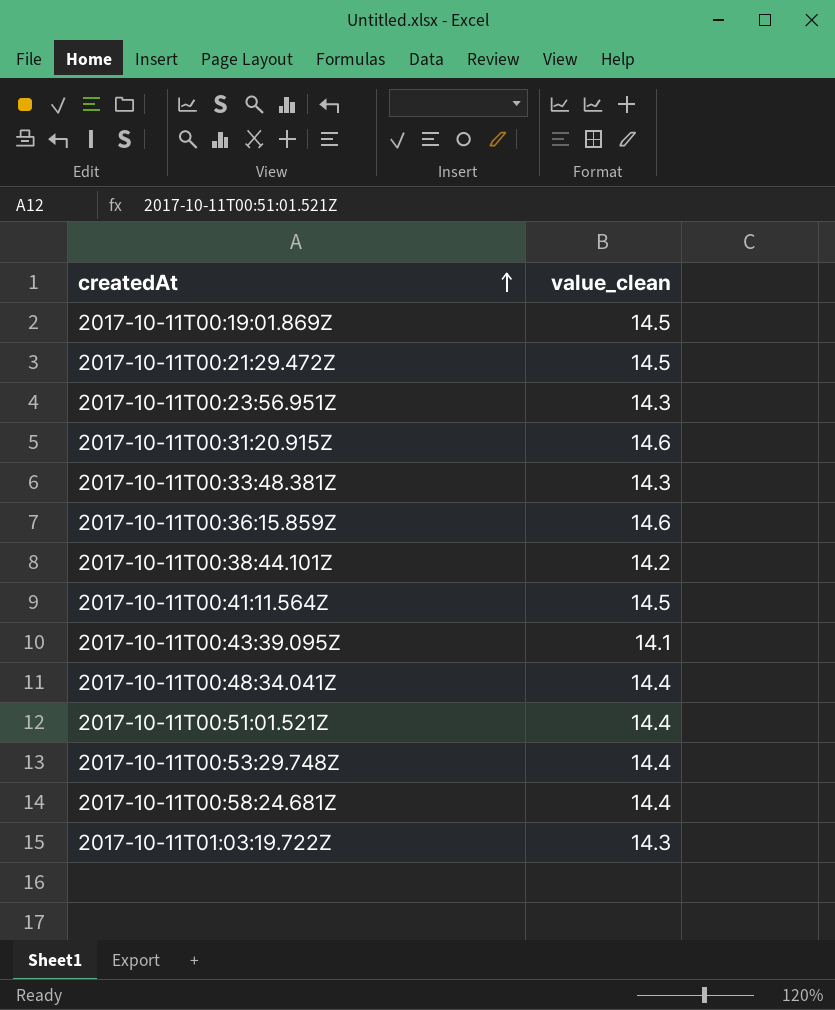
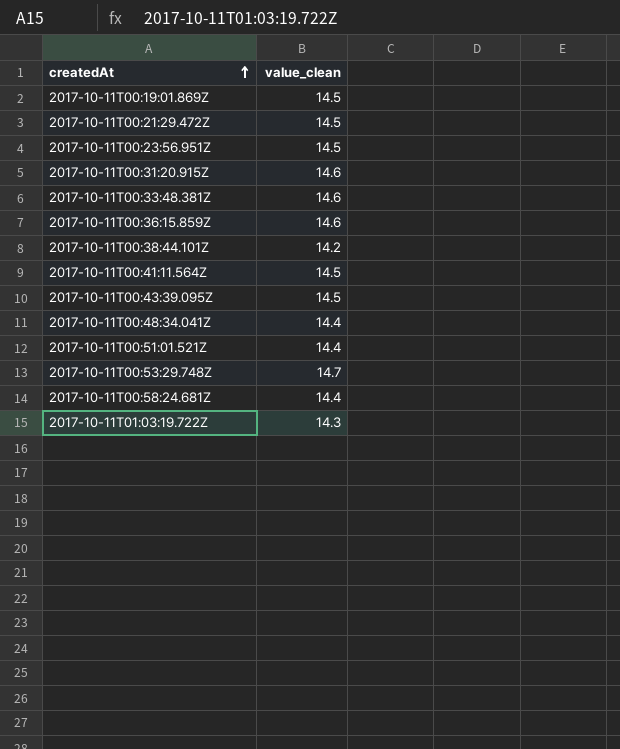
2017-10-11T00:23:56.951Z | value_clean: 14.3 -> 14.5
2017-10-11T00:33:48.381Z | value_clean: 14.3 -> 14.6
2017-10-11T00:43:39.095Z | value_clean: 14.1 -> 14.5
2017-10-11T00:53:29.748Z | value_clean: 14.4 -> 14.7

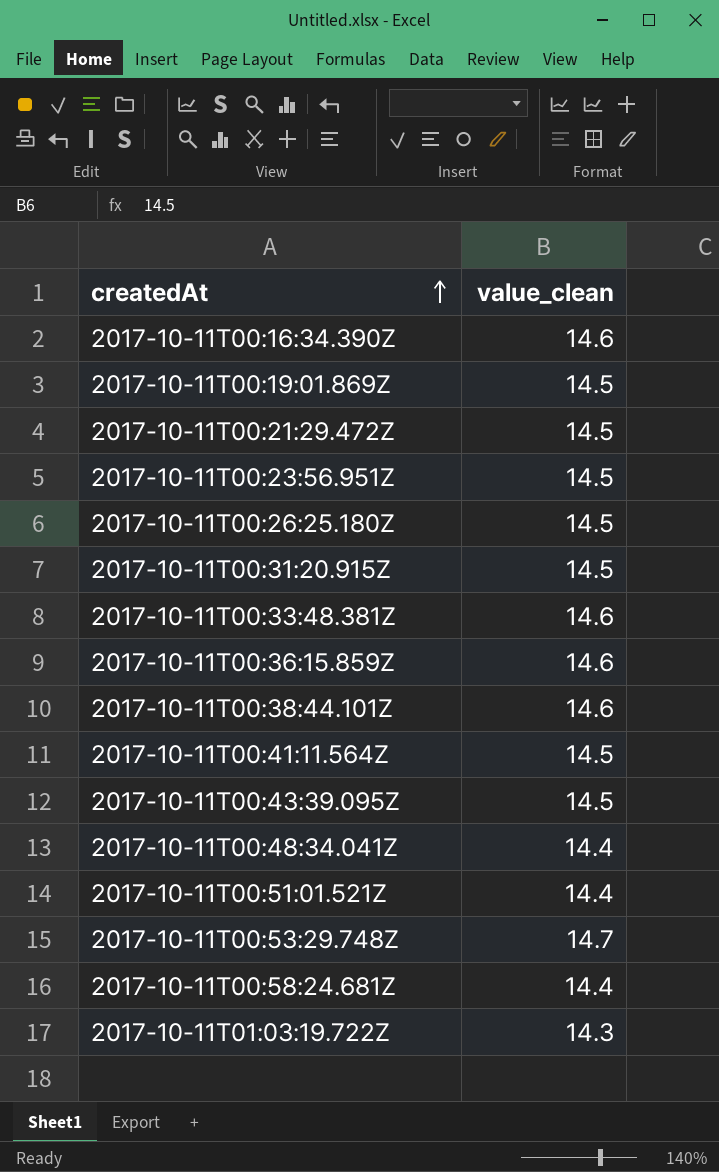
row 2017-10-11T00:16:34.390Z: none -> 14.6
row 2017-10-11T00:26:25.180Z: none -> 14.5
2017-10-11T00:31:20.915Z | value_clean: 14.6 -> 14.5
2017-10-11T00:38:44.101Z | value_clean: 14.2 -> 14.6

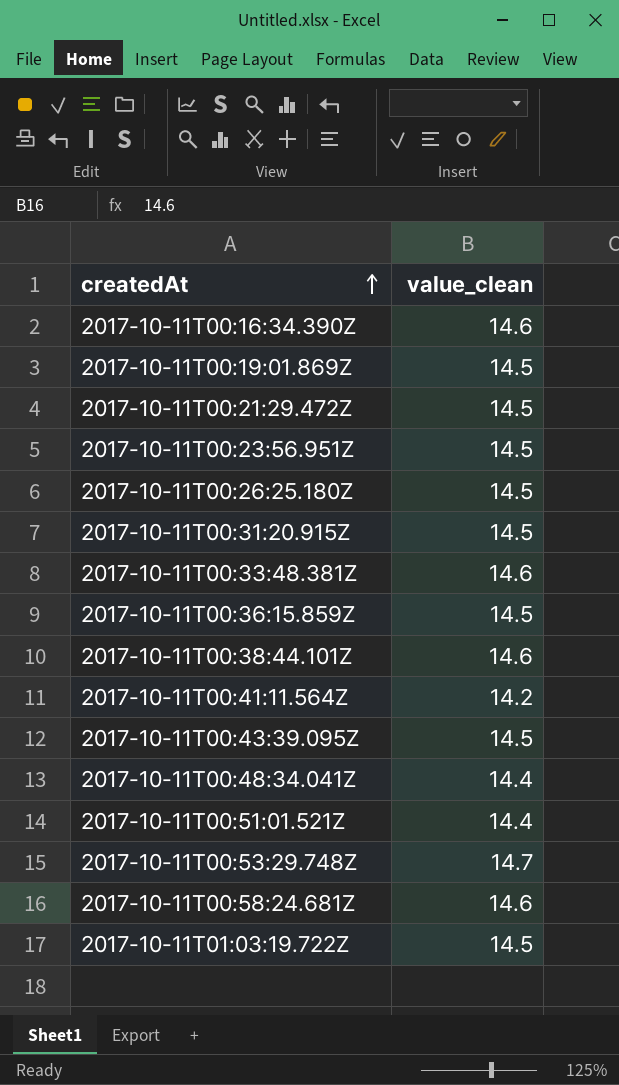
2017-10-11T00:36:15.859Z | value_clean: 14.6 -> 14.5
2017-10-11T00:41:11.564Z | value_clean: 14.5 -> 14.2
2017-10-11T00:58:24.681Z | value_clean: 14.4 -> 14.6
2017-10-11T01:03:19.722Z | value_clean: 14.3 -> 14.5

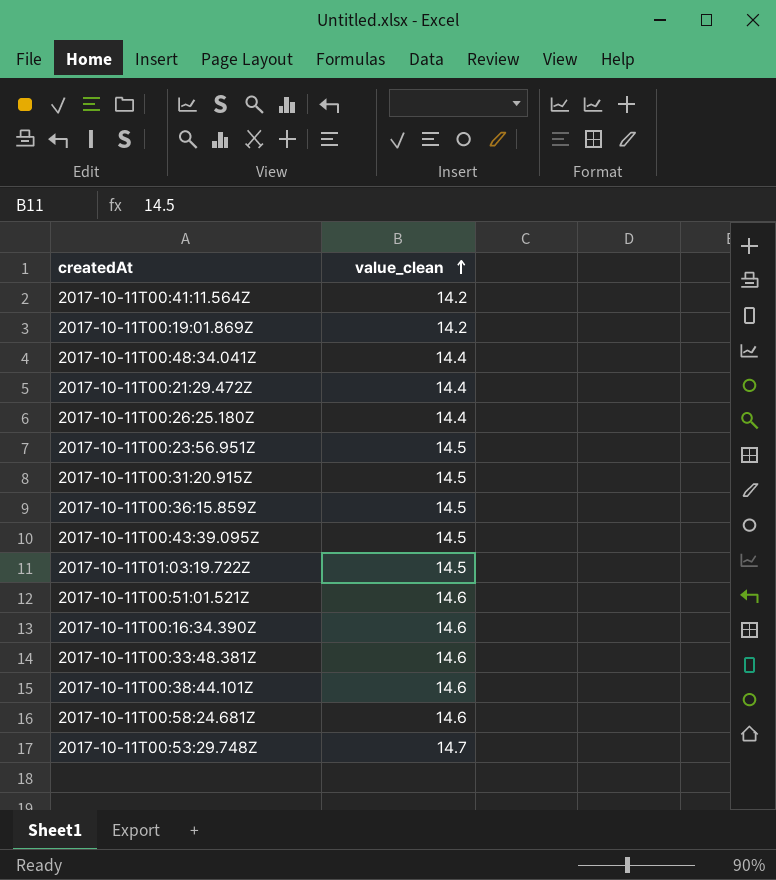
row order: createdAt ascending -> value_clean ascending
2017-10-11T00:19:01.869Z | value_clean: 14.5 -> 14.2
2017-10-11T00:21:29.472Z | value_clean: 14.5 -> 14.4
2017-10-11T00:26:25.180Z | value_clean: 14.5 -> 14.4
2017-10-11T00:51:01.521Z | value_clean: 14.4 -> 14.6

